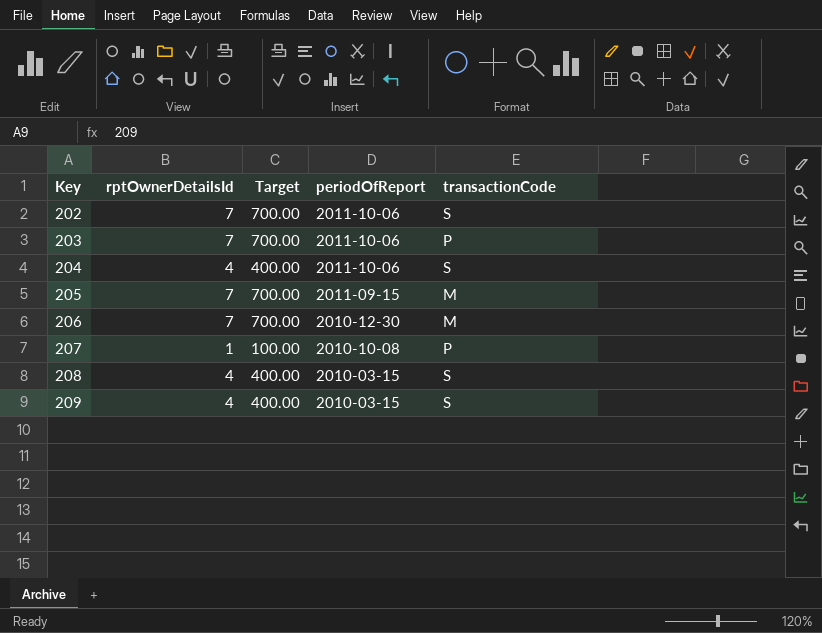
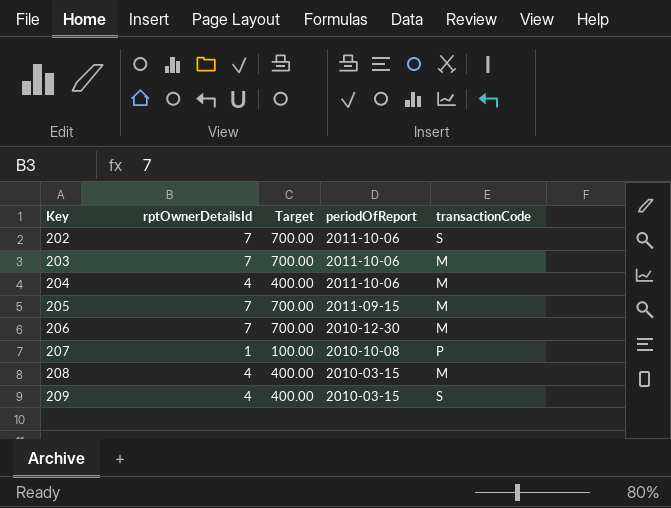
203 | transactionCode: P -> M
204 | transactionCode: S -> M
208 | transactionCode: S -> M

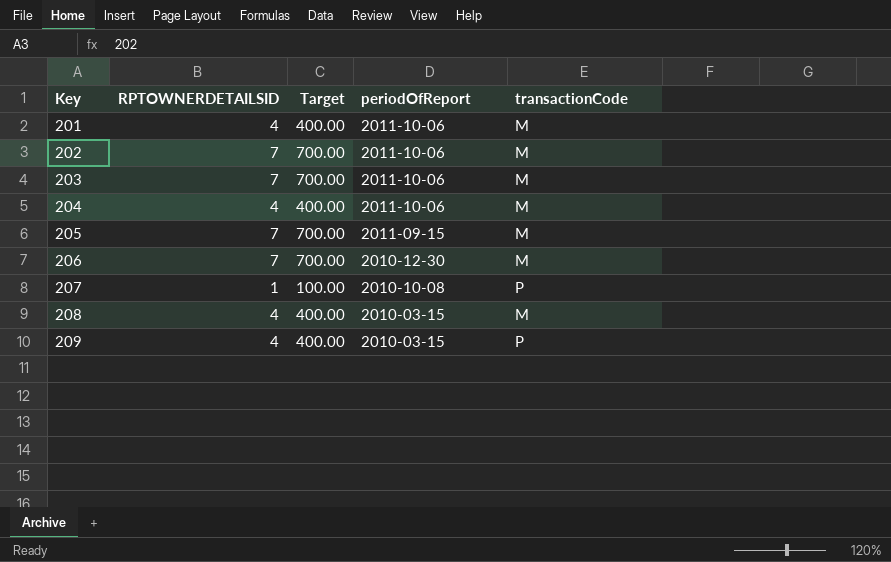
column name: rptOwnerDetailsId -> RPTOWNERDETAILSID
row 201: none -> 4 | 400.00 | 2011-10-06 | M
202 | transactionCode: S -> M
209 | transactionCode: S -> P

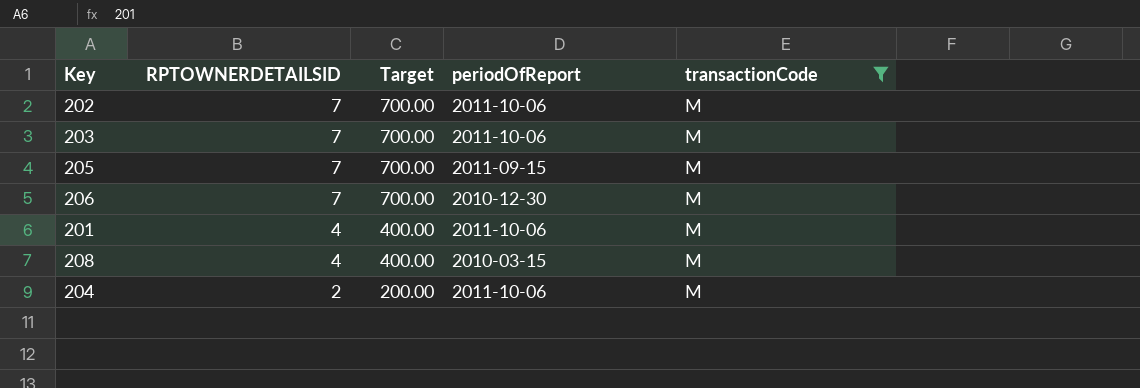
filter: none -> transactionCode = M
row order: Key ascending -> RPTOWNERDETAILSID descending
204 | RPTOWNERDETAILSID: 4 -> 2
204 | Target: 400.00 -> 200.00

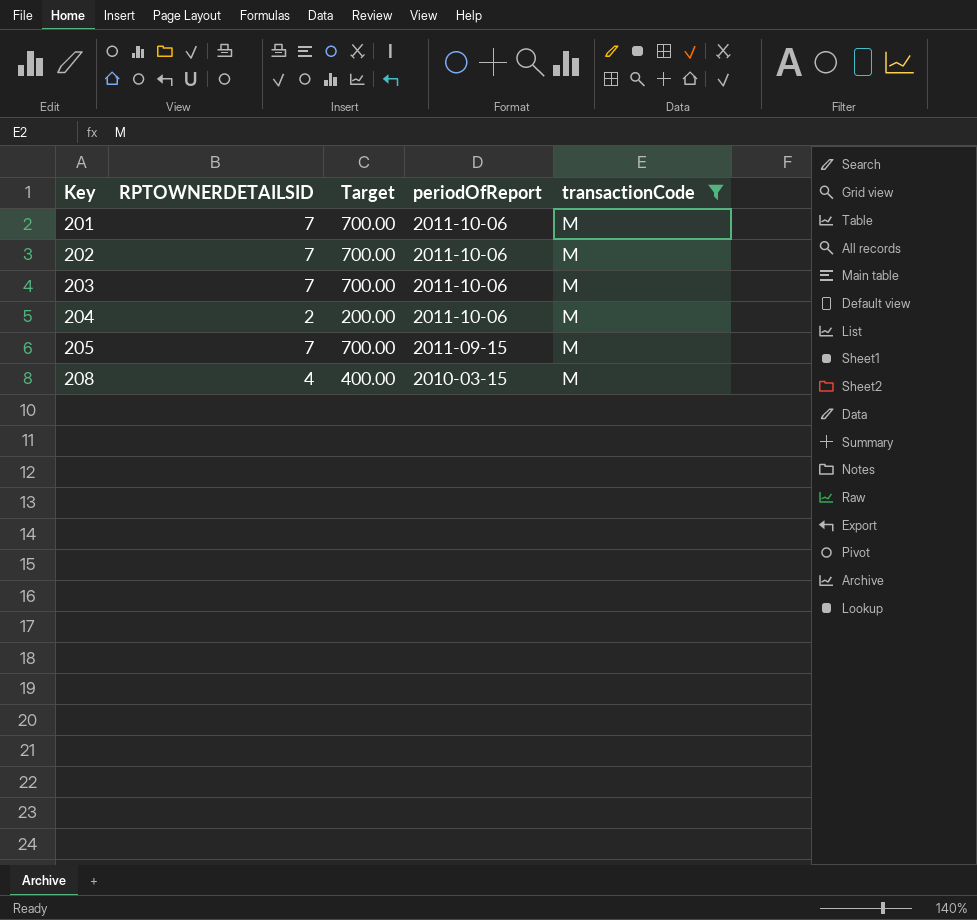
row order: RPTOWNERDETAILSID descending -> Key ascending
row 206: 7 | 700.00 | 2010-12-30 | M -> none
201 | RPTOWNERDETAILSID: 4 -> 7
201 | Target: 400.00 -> 700.00

